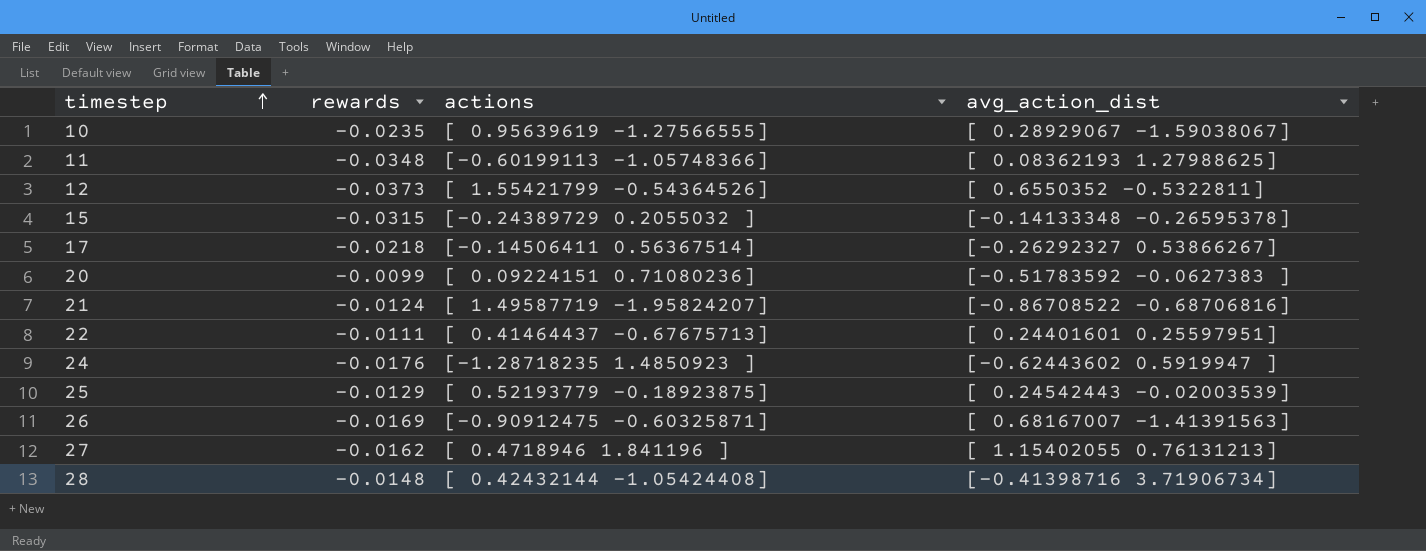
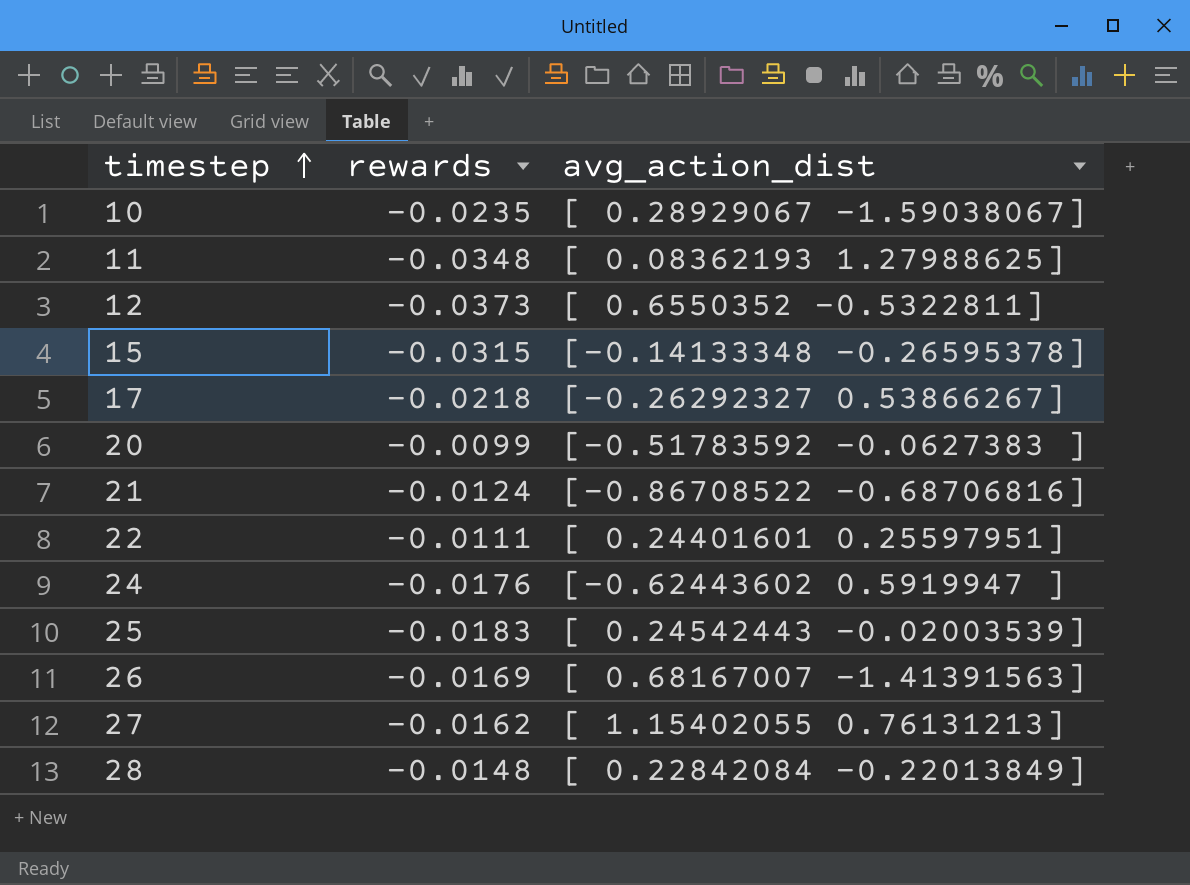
column actions | position: 3 -> none
25 | rewards: -0.0129 -> -0.0183
28 | avg_action_dist: [-0.41398716 3.71906734] -> [ 0.22842084 -0.22013849]

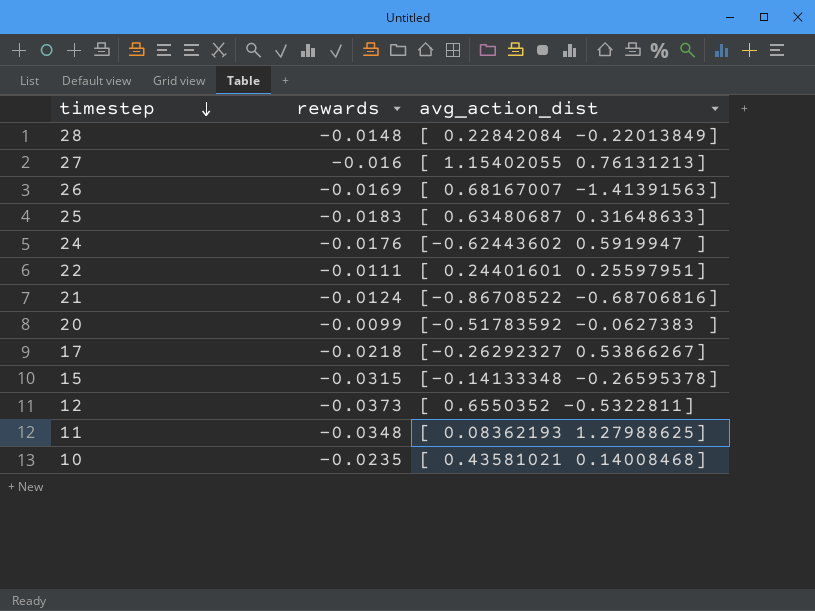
row order: timestep ascending -> timestep descending
27 | rewards: -0.0162 -> -0.016
25 | avg_action_dist: [ 0.24542443 -0.02003539] -> [ 0.63480687 0.31648633]
10 | avg_action_dist: [ 0.28929067 -1.59038067] -> [ 0.43581021 0.14008468]

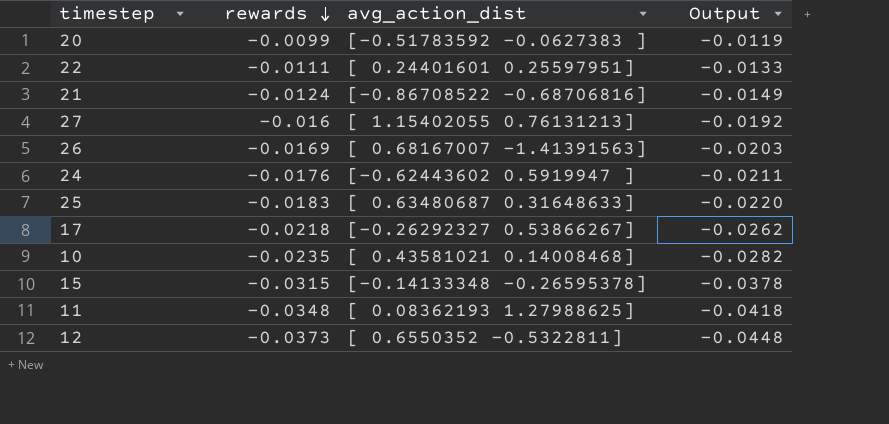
row order: timestep descending -> rewards descending
column Output | formula: none -> [rewards] * 1.2
row 28: -0.0148 | [ 0.22842084 -0.22013849] -> none

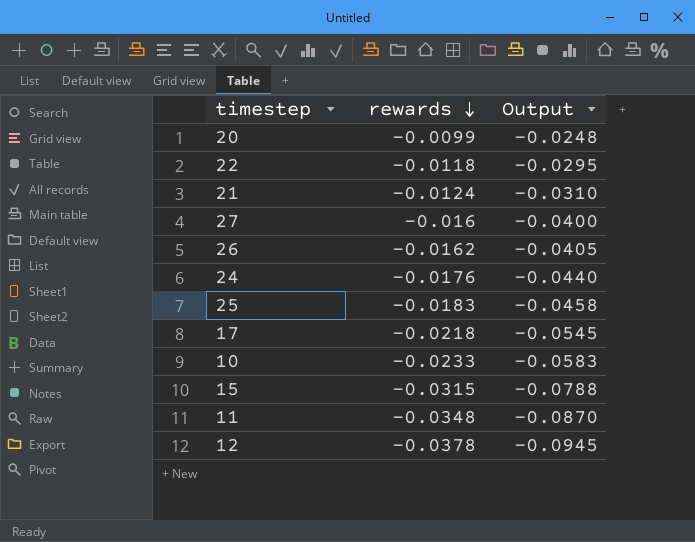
column avg_action_dist | position: 3 -> none
column Output | formula: [rewards] * 1.2 -> [rewards] * 2.5
22 | rewards: -0.0111 -> -0.0118
26 | rewards: -0.0169 -> -0.0162
10 | rewards: -0.0235 -> -0.0233
12 | rewards: -0.0373 -> -0.0378

